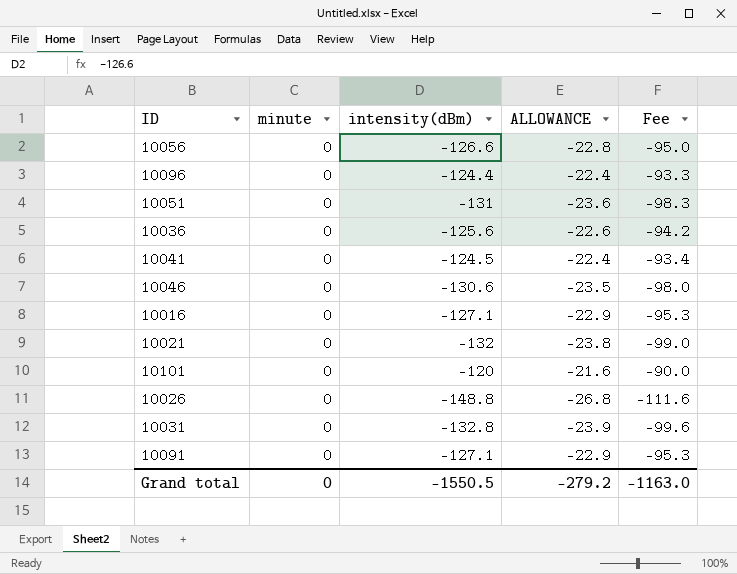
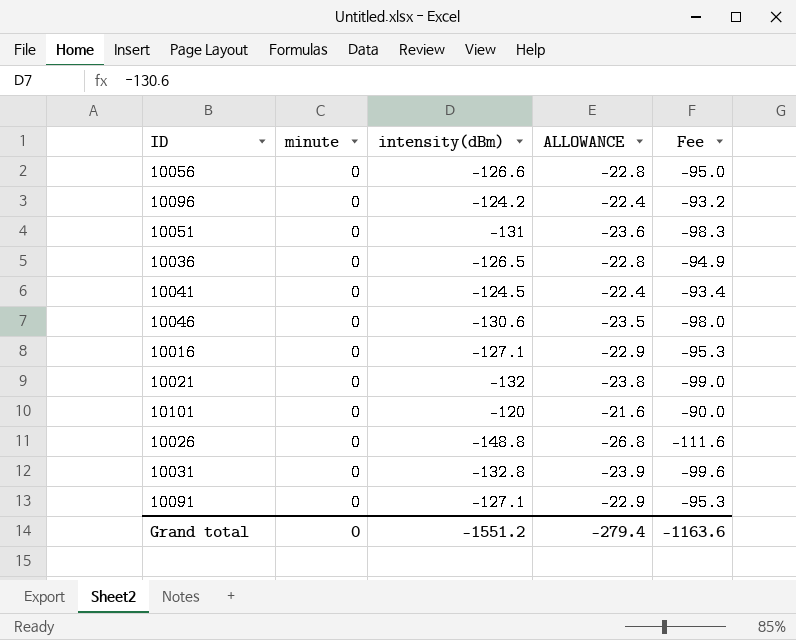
10096 | intensity(dBm): -124.4 -> -124.2
10096 | Fee: -93.3 -> -93.2
10036 | intensity(dBm): -125.6 -> -126.5
10036 | ALLOWANCE: -22.6 -> -22.8
10036 | Fee: -94.2 -> -94.9
Grand total | intensity(dBm): -1550.5 -> -1551.2
Grand total | ALLOWANCE: -279.2 -> -279.4
Grand total | Fee: -1163.0 -> -1163.6

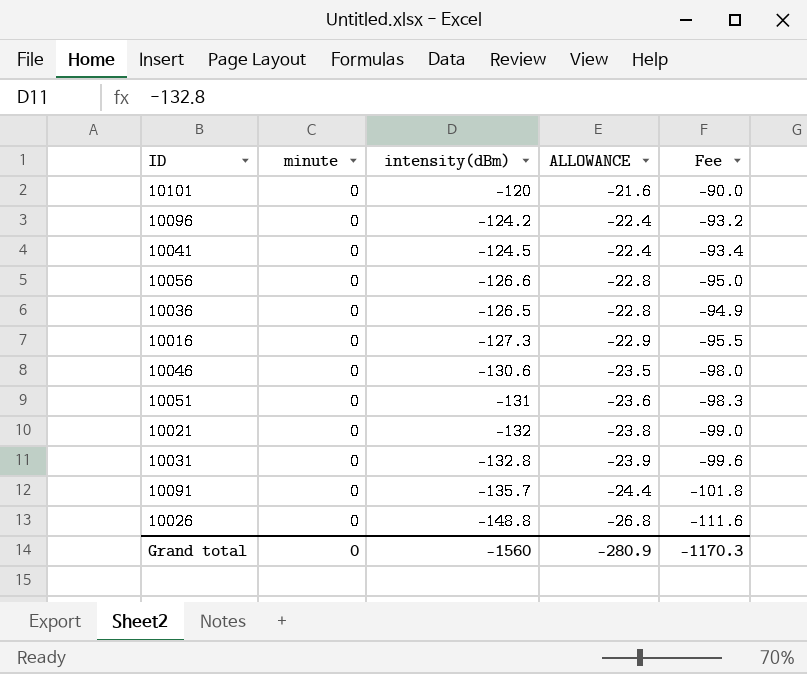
row order: none -> ALLOWANCE descending
10016 | intensity(dBm): -127.1 -> -127.3
10016 | Fee: -95.3 -> -95.5
10091 | intensity(dBm): -127.1 -> -135.7
10091 | ALLOWANCE: -22.9 -> -24.4
10091 | Fee: -95.3 -> -101.8
Grand total | intensity(dBm): -1551.2 -> -1560
Grand total | ALLOWANCE: -279.4 -> -280.9
Grand total | Fee: -1163.6 -> -1170.3

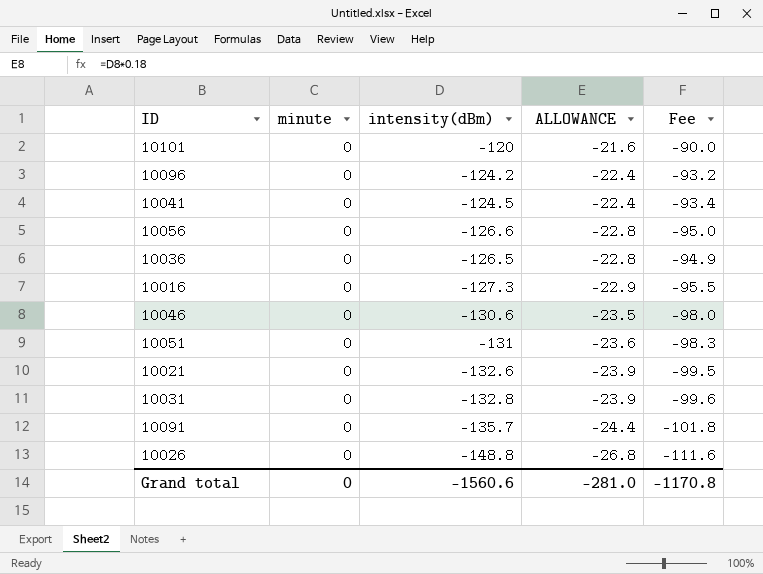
10021 | intensity(dBm): -132 -> -132.6
10021 | ALLOWANCE: -23.8 -> -23.9
10021 | Fee: -99.0 -> -99.5
Grand total | intensity(dBm): -1560 -> -1560.6
Grand total | ALLOWANCE: -280.9 -> -281.0
Grand total | Fee: -1170.3 -> -1170.8

